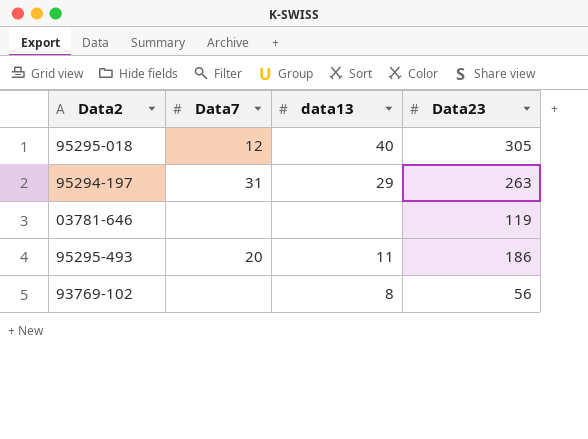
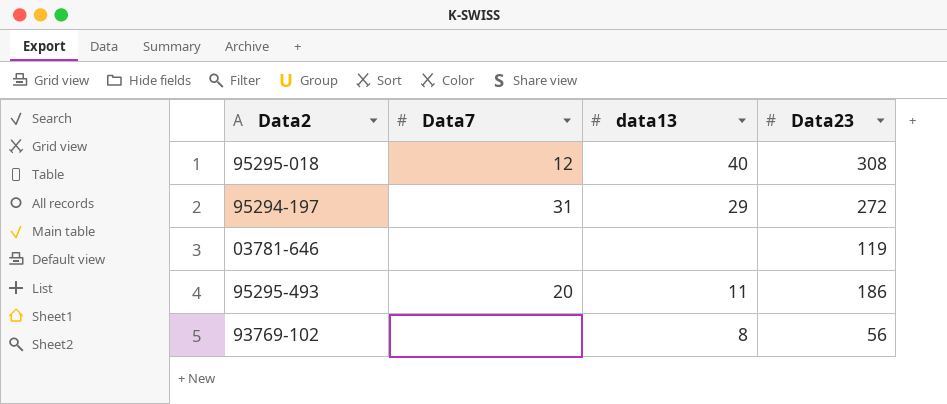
95295-018 | Data23: 305 -> 308
95294-197 | Data23: 263 -> 272

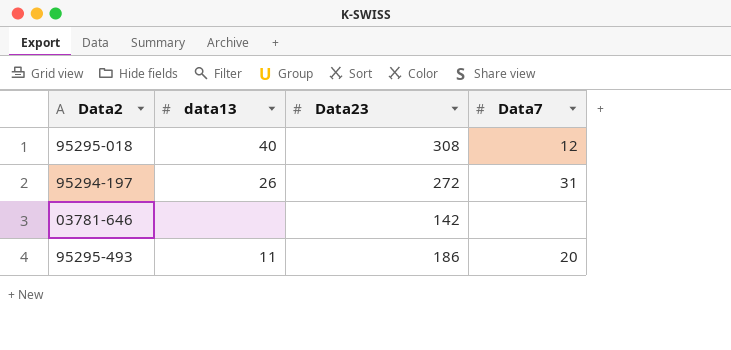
column Data7 | position: 2 -> 4
row 93769-102: none | 8 | 56 -> none
95294-197 | data13: 29 -> 26
03781-646 | Data23: 119 -> 142

